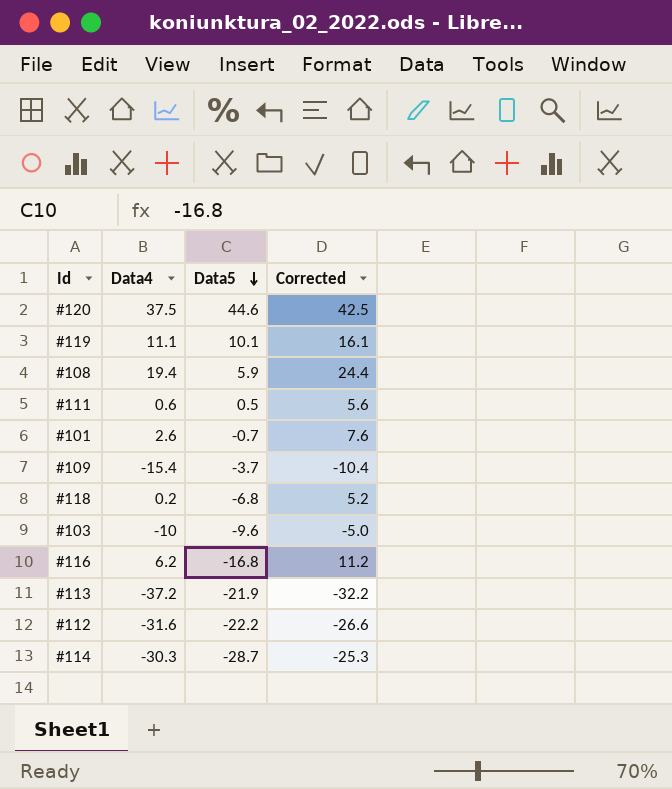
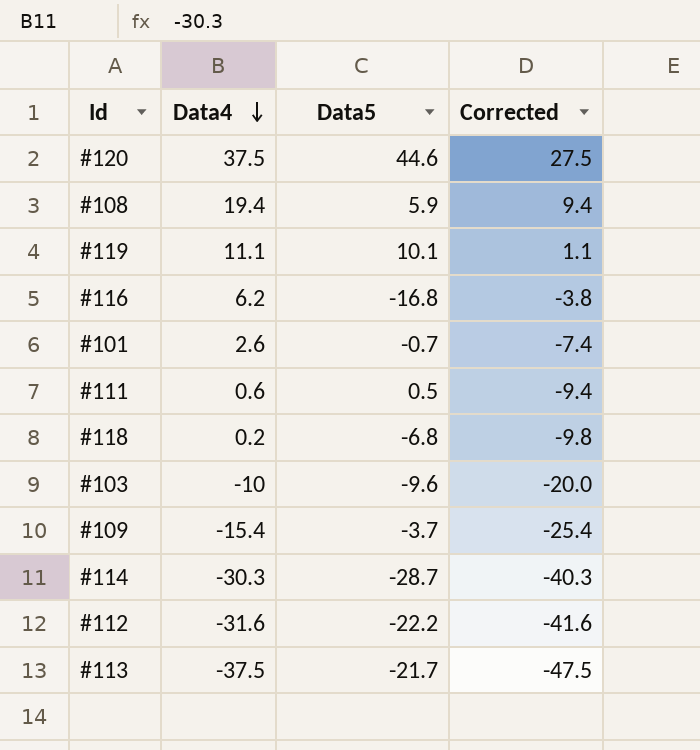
row order: Data5 descending -> Data4 descending
column Corrected | formula: [Data4] + 5 -> [Data4] - 10
#113 | Data4: -37.2 -> -37.5
#113 | Data5: -21.9 -> -21.7

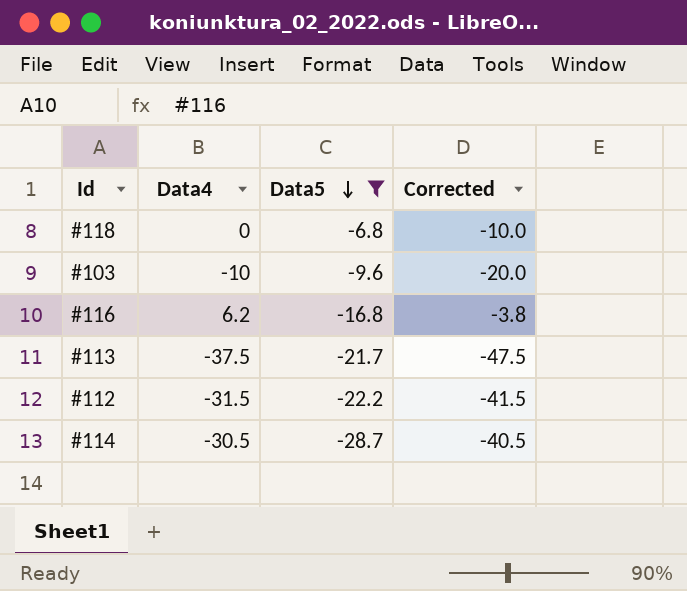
filter: none -> Data5 <= -6.8
row order: Data4 descending -> Data5 descending
#118 | Data4: 0.2 -> 0
#118 | Corrected: -9.8 -> -10.0
#112 | Data4: -31.6 -> -31.5
#112 | Corrected: -41.6 -> -41.5
#114 | Data4: -30.3 -> -30.5
#114 | Corrected: -40.3 -> -40.5

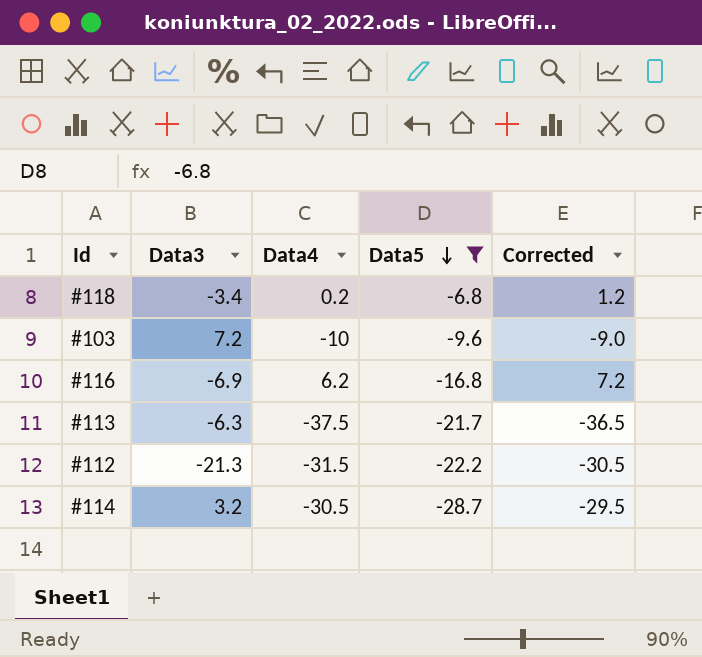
column Data3 | position: none -> 2
column Corrected | formula: [Data4] - 10 -> [Data4] + 1
#118 | Data4: 0 -> 0.2

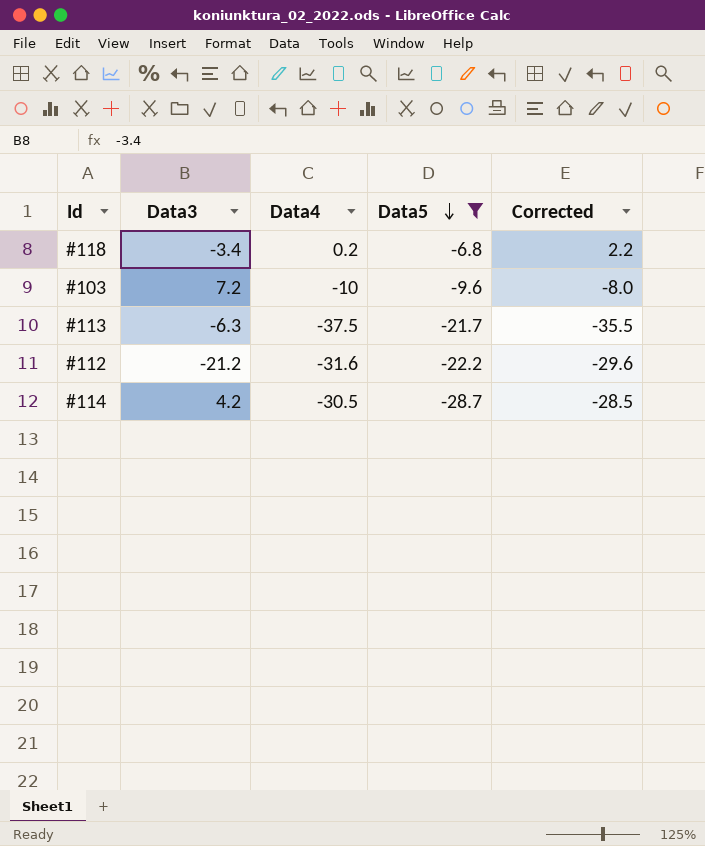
column Corrected | formula: [Data4] + 1 -> [Data4] + 2
row #116: -6.9 | 6.2 | -16.8 | 7.2 -> none
#112 | Data3: -21.3 -> -21.2
#112 | Data4: -31.5 -> -31.6
#114 | Data3: 3.2 -> 4.2

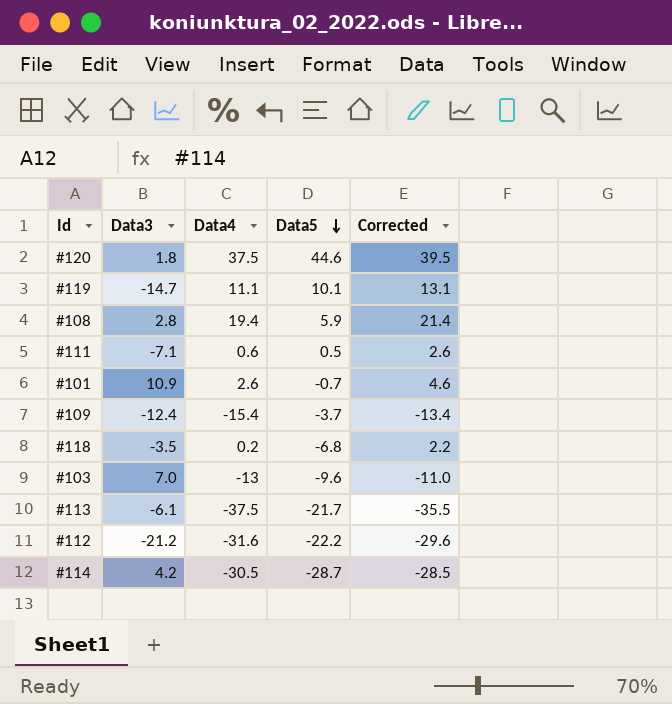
filter: Data5 <= -6.8 -> none
#118 | Data3: -3.4 -> -3.5
#103 | Data3: 7.2 -> 7.0
#103 | Data4: -10 -> -13
#103 | Corrected: -8.0 -> -11.0
#113 | Data3: -6.3 -> -6.1

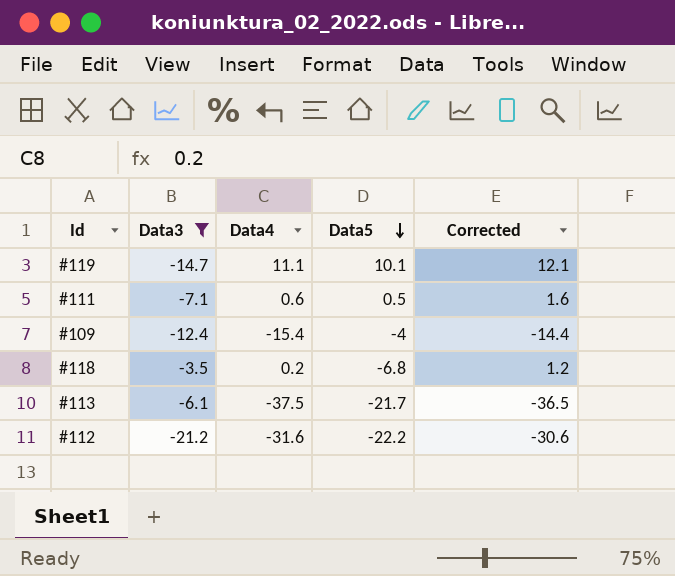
filter: none -> Data3 <= -3.5
column Corrected | formula: [Data4] + 2 -> [Data4] + 1
#109 | Data5: -3.7 -> -4

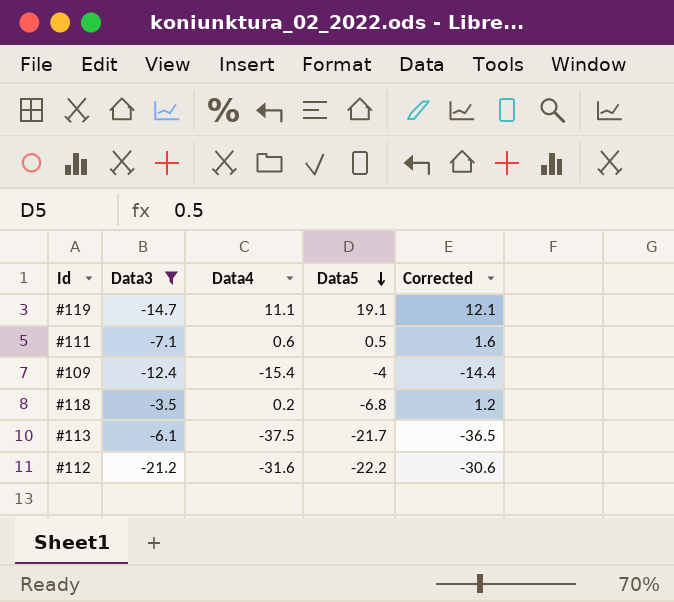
#119 | Data5: 10.1 -> 19.1

